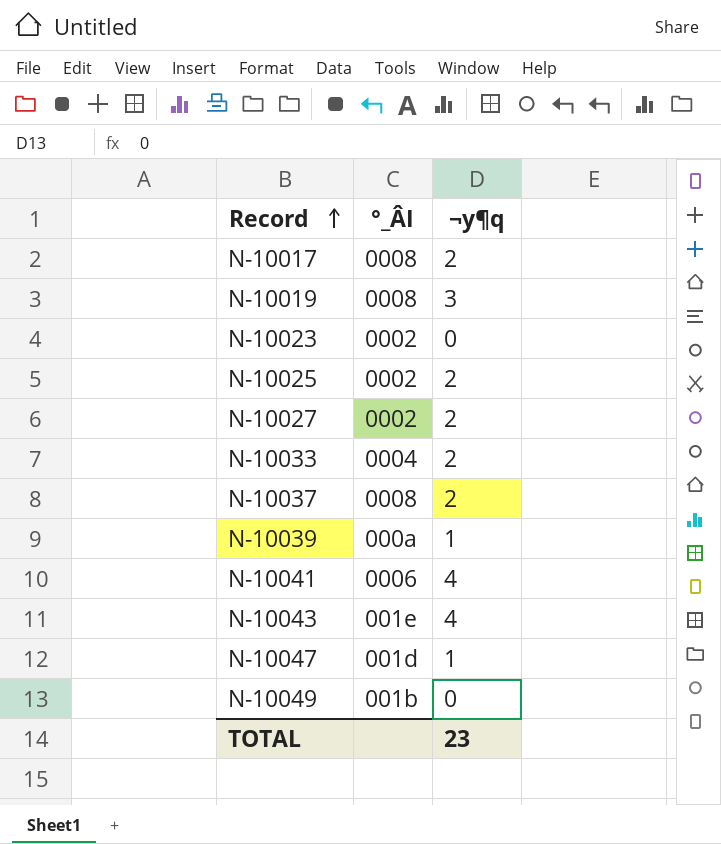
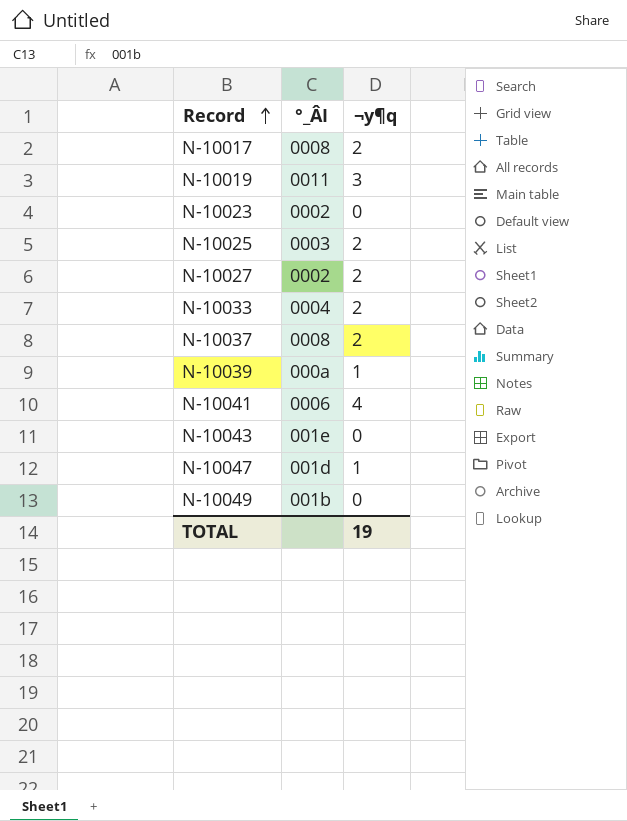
N-10019 | °_ÂI: 0008 -> 0011
N-10025 | °_ÂI: 0002 -> 0003
N-10043 | ¬y¶q: 4 -> 0
TOTAL | ¬y¶q: 23 -> 19

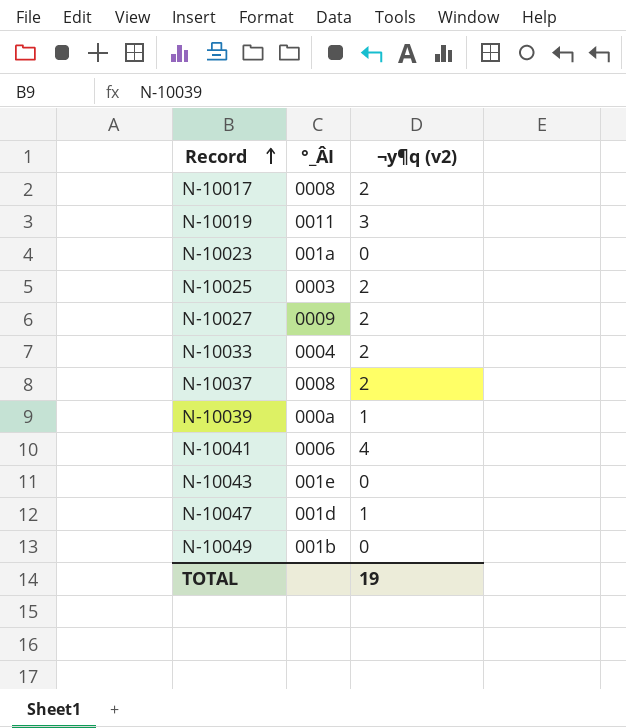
column name: ¬y¶q -> ¬y¶q (v2)
N-10023 | °_ÂI: 0002 -> 001a
N-10027 | °_ÂI: 0002 -> 0009

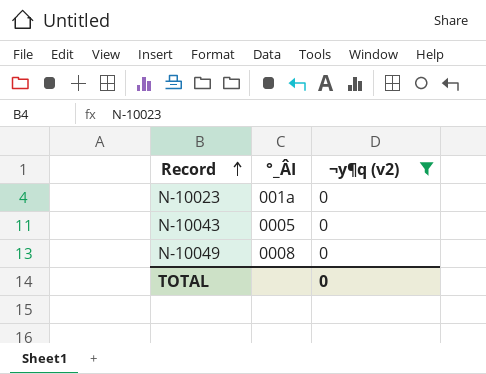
filter: none -> ¬y¶q (v2) = 0
N-10043 | °_ÂI: 001e -> 0005
N-10049 | °_ÂI: 001b -> 0008
TOTAL | ¬y¶q (v2): 19 -> 0

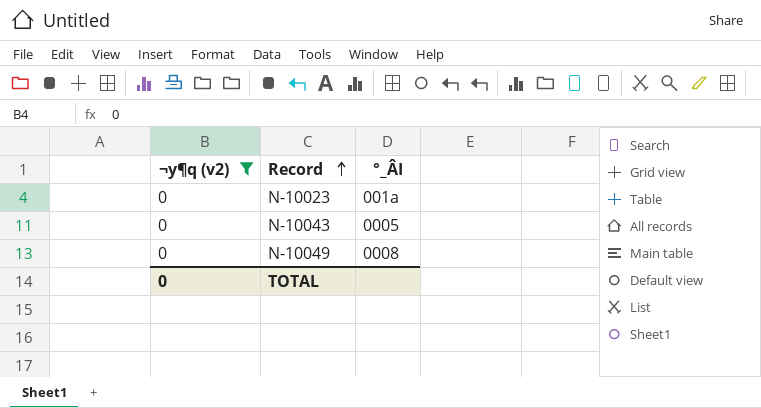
column ¬y¶q (v2) | position: 3 -> 1

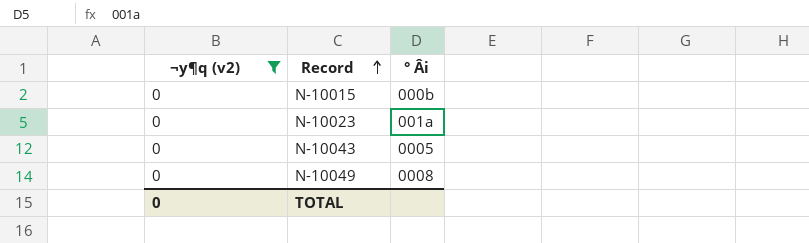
column name: °_ÂI -> ° Âi
row N-10015: none -> 0 | 000b

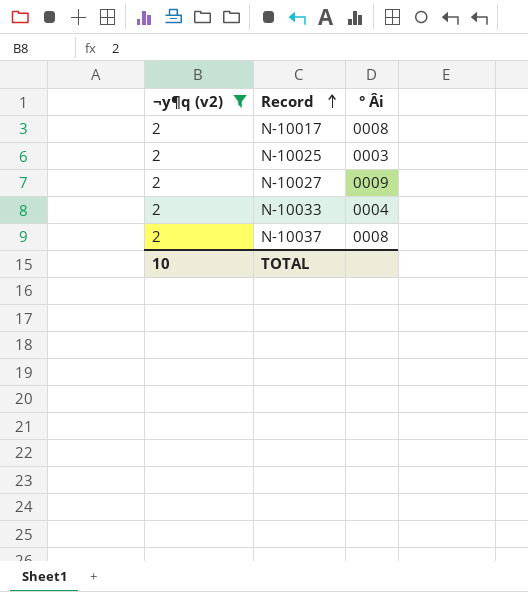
filter: ¬y¶q (v2) = 0 -> ¬y¶q (v2) = 2
TOTAL | ¬y¶q (v2): 0 -> 10

